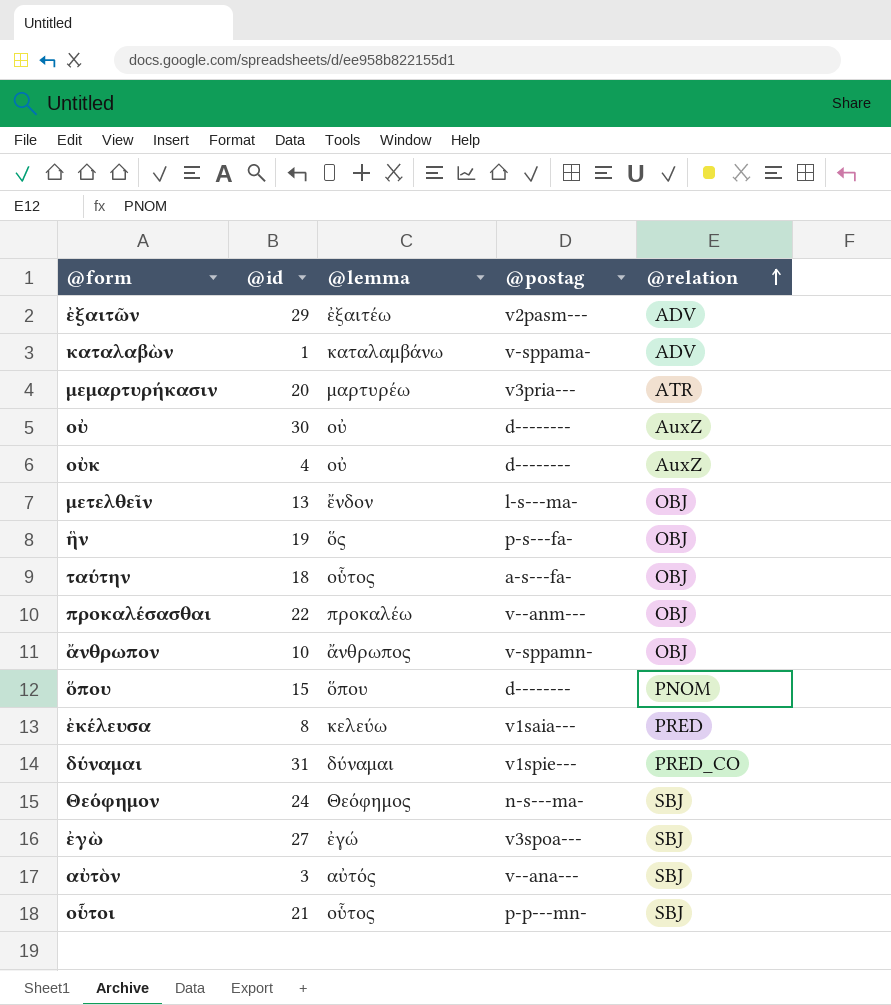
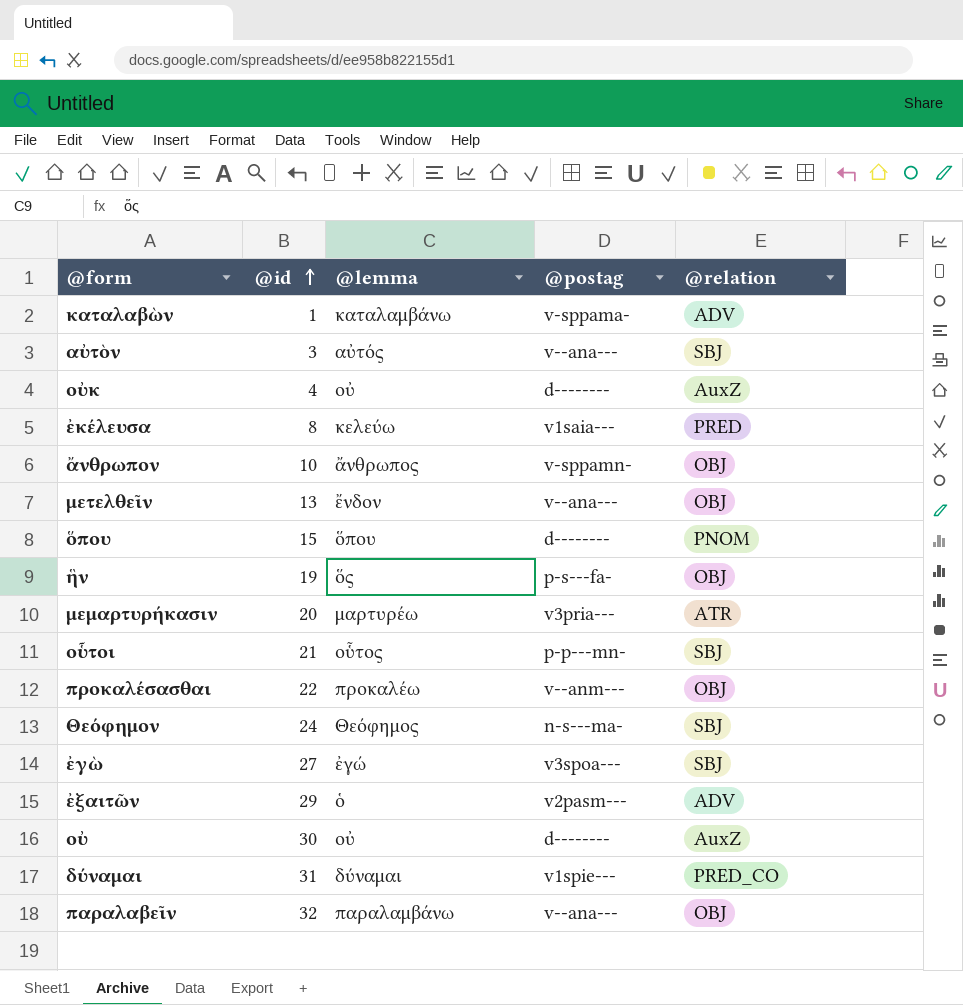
row order: @relation ascending -> @id ascending
row ταύτην: 18 | οὗτος | a-s---fa- | OBJ -> none
μετελθεῖν | @postag: l-s---ma- -> v--ana---
ἐξαιτῶν | @lemma: ἐξαιτέω -> ὁ
row παραλαβεῖν: none -> 32 | παραλαμβάνω | v--ana--- | OBJ

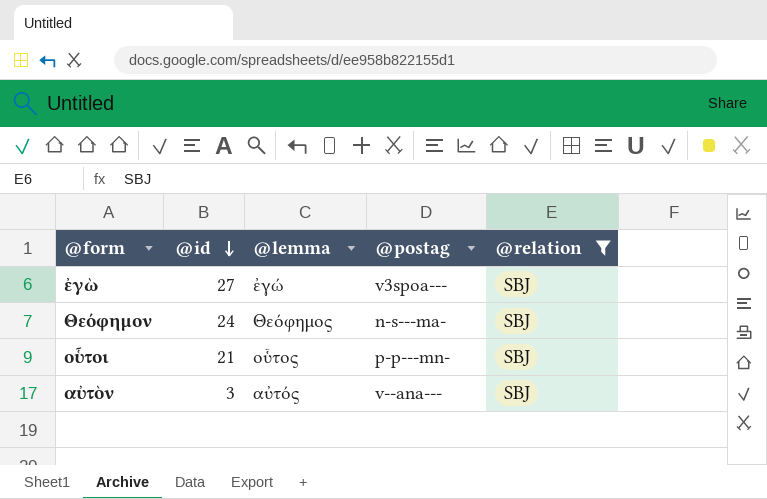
filter: none -> @relation = SBJ
row order: @id ascending -> @id descending

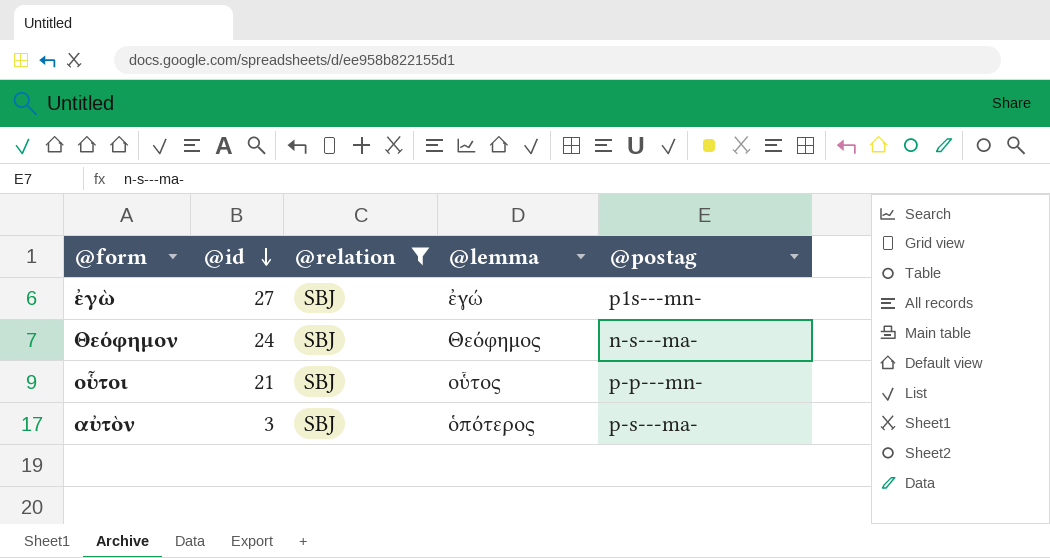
column @relation | position: 5 -> 3
ἐγὼ | @postag: v3spoa--- -> p1s---mn-
αὐτὸν | @lemma: αὐτός -> ὁπότερος
αὐτὸν | @postag: v--ana--- -> p-s---ma-

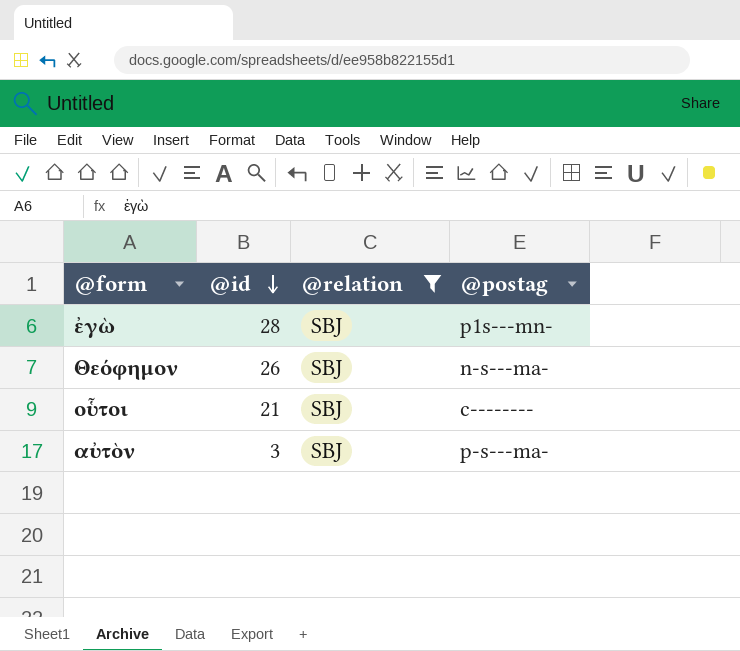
column @lemma | position: 4 -> none
ἐγὼ | @id: 27 -> 28
Θεόφημον | @id: 24 -> 26
οὗτοι | @postag: p-p---mn- -> c--------

